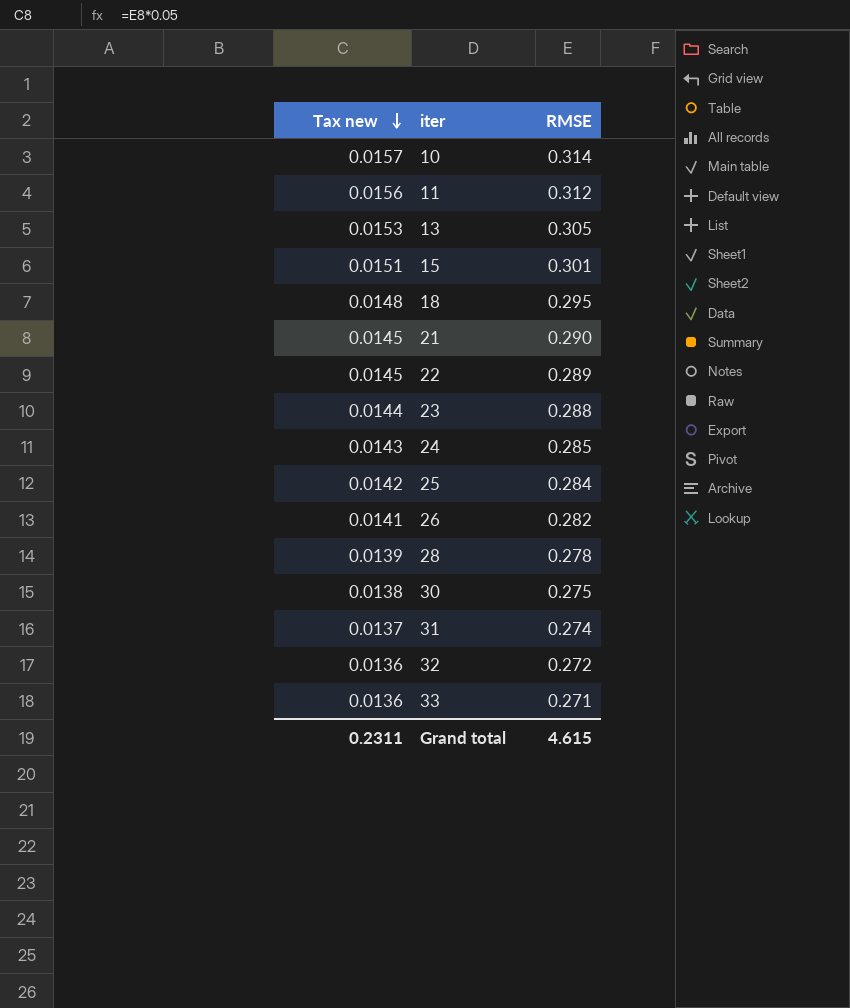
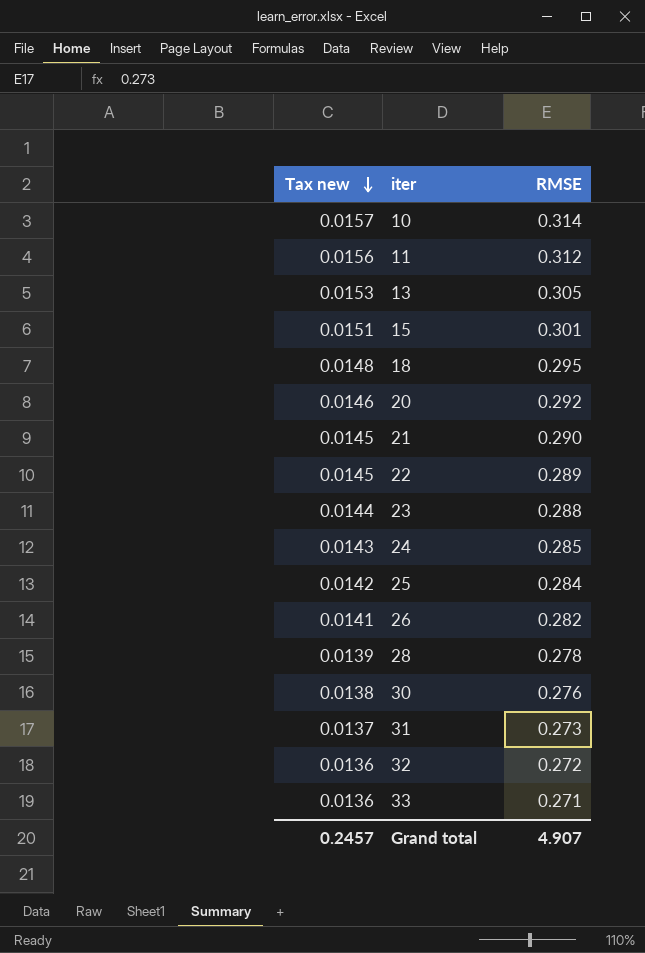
row 20: none -> 0.0146 | 0.292
30 | RMSE: 0.275 -> 0.276
31 | RMSE: 0.274 -> 0.273
Grand total | Tax new: 0.2311 -> 0.2457
Grand total | RMSE: 4.615 -> 4.907

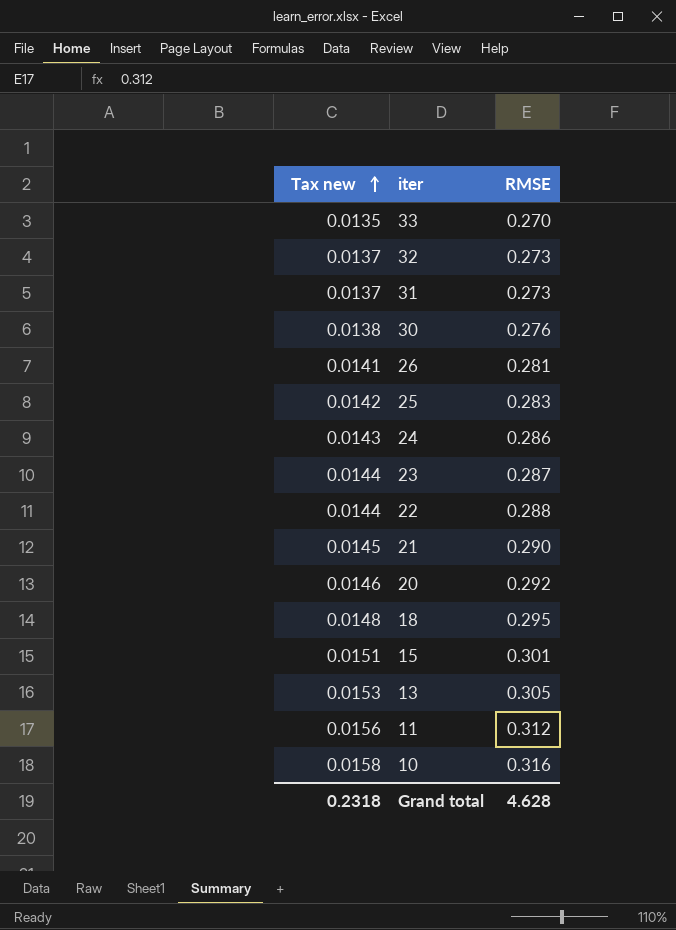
row order: Tax new descending -> Tax new ascending
row 28: 0.0139 | 0.278 -> none
33 | Tax new: 0.0136 -> 0.0135
33 | RMSE: 0.271 -> 0.270
32 | Tax new: 0.0136 -> 0.0137
32 | RMSE: 0.272 -> 0.273
26 | RMSE: 0.282 -> 0.281
25 | RMSE: 0.284 -> 0.283
24 | RMSE: 0.285 -> 0.286
23 | RMSE: 0.288 -> 0.287
22 | Tax new: 0.0145 -> 0.0144
22 | RMSE: 0.289 -> 0.288
10 | Tax new: 0.0157 -> 0.0158
10 | RMSE: 0.314 -> 0.316
Grand total | Tax new: 0.2457 -> 0.2318
Grand total | RMSE: 4.907 -> 4.628

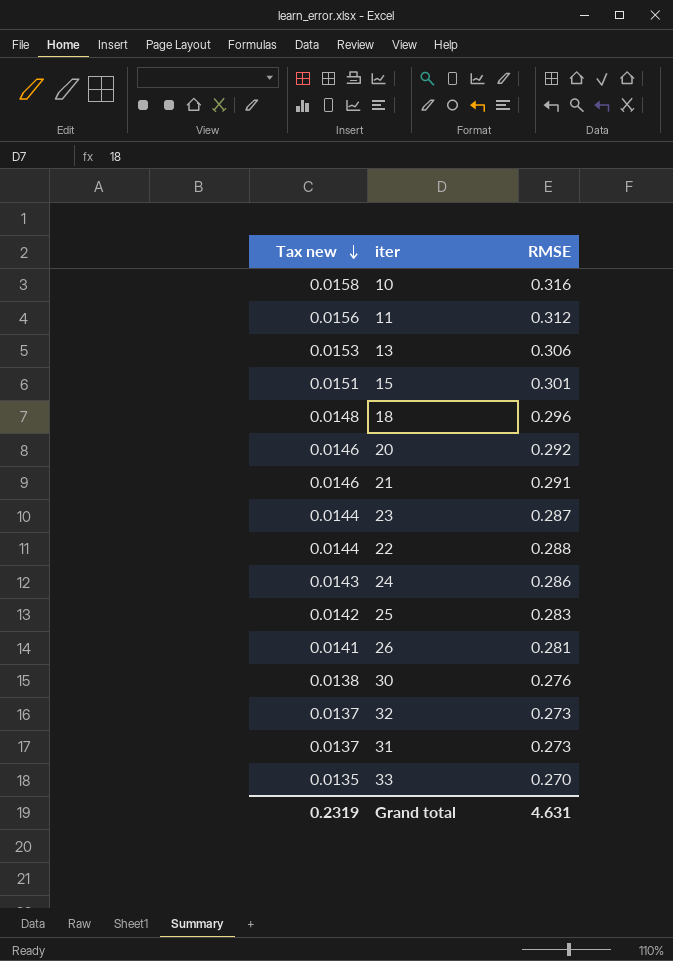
row order: Tax new ascending -> Tax new descending
13 | RMSE: 0.305 -> 0.306
18 | RMSE: 0.295 -> 0.296
21 | Tax new: 0.0145 -> 0.0146
21 | RMSE: 0.290 -> 0.291
Grand total | Tax new: 0.2318 -> 0.2319
Grand total | RMSE: 4.628 -> 4.631

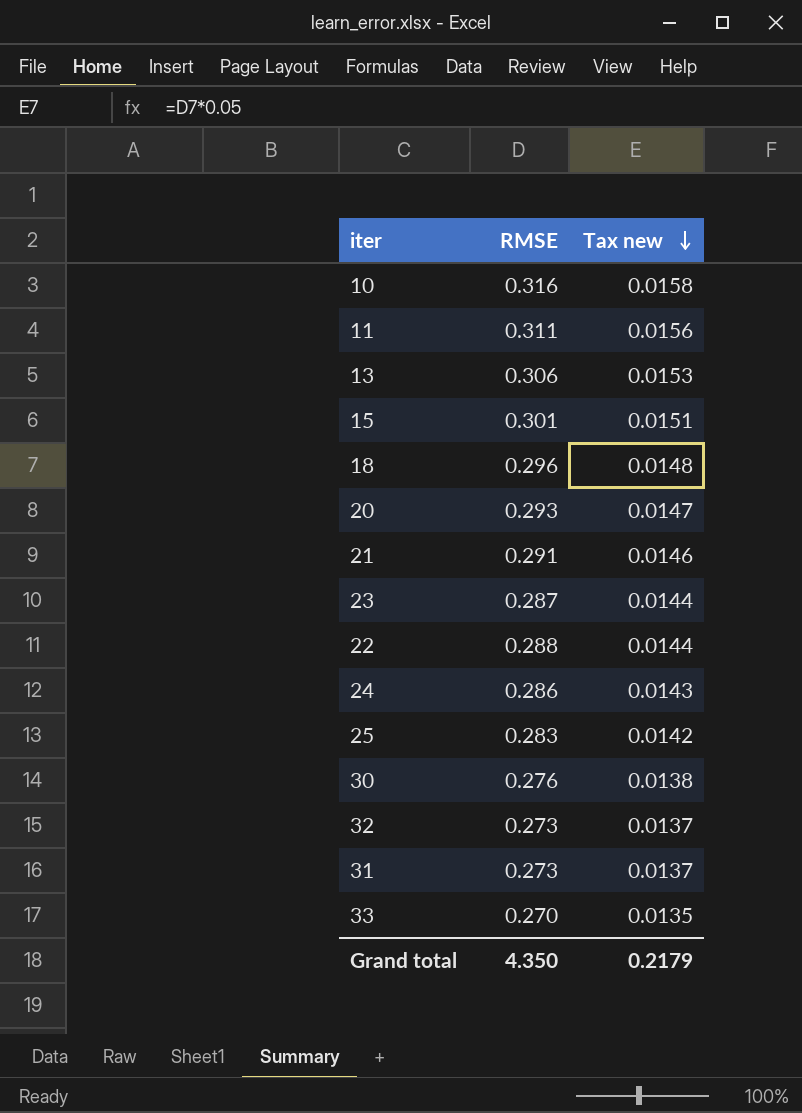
column Tax new | position: 1 -> 3
row 26: 0.0141 | 0.281 -> none
11 | RMSE: 0.312 -> 0.311
20 | RMSE: 0.292 -> 0.293
20 | Tax new: 0.0146 -> 0.0147
Grand total | RMSE: 4.631 -> 4.350
Grand total | Tax new: 0.2319 -> 0.2179

